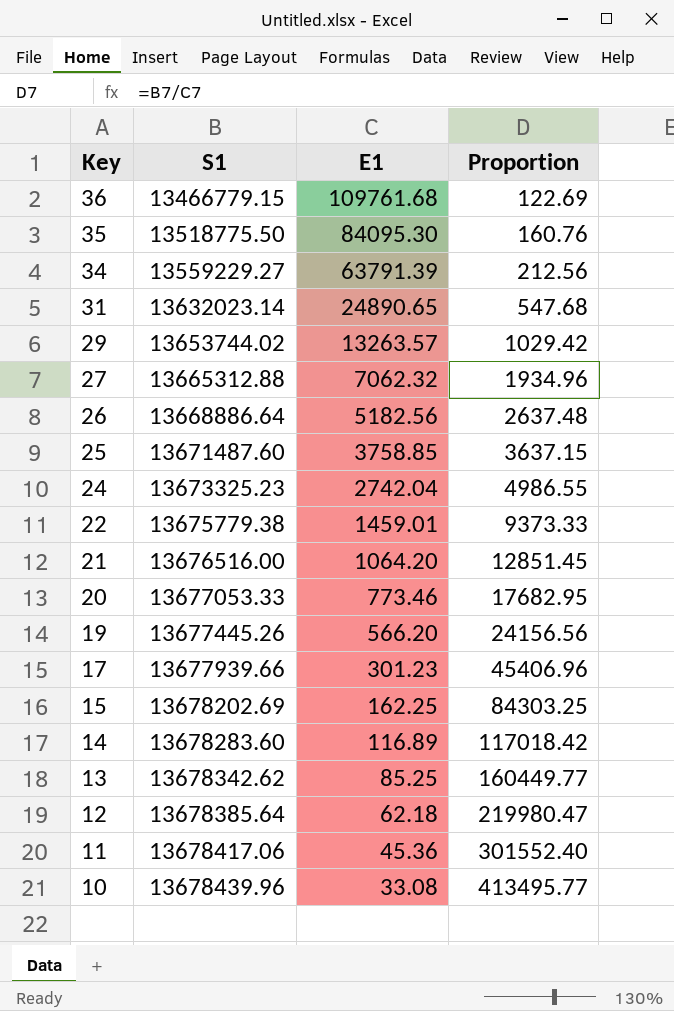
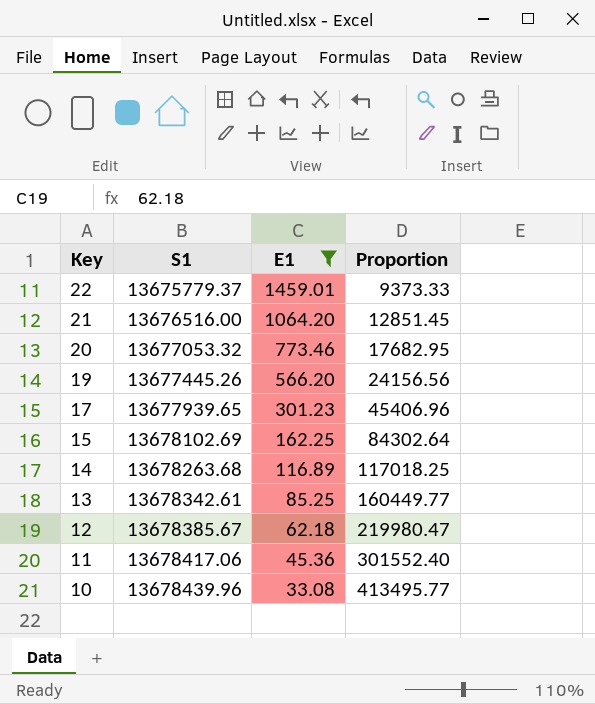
filter: none -> E1 <= 1459.01
22 | S1: 13675779.38 -> 13675779.37
20 | S1: 13677053.33 -> 13677053.32
17 | S1: 13677939.66 -> 13677939.65
15 | S1: 13678202.69 -> 13678102.69
15 | Proportion: 84303.25 -> 84302.64
14 | S1: 13678283.60 -> 13678263.68
14 | Proportion: 117018.42 -> 117018.25
13 | S1: 13678342.62 -> 13678342.61
12 | S1: 13678385.64 -> 13678385.67

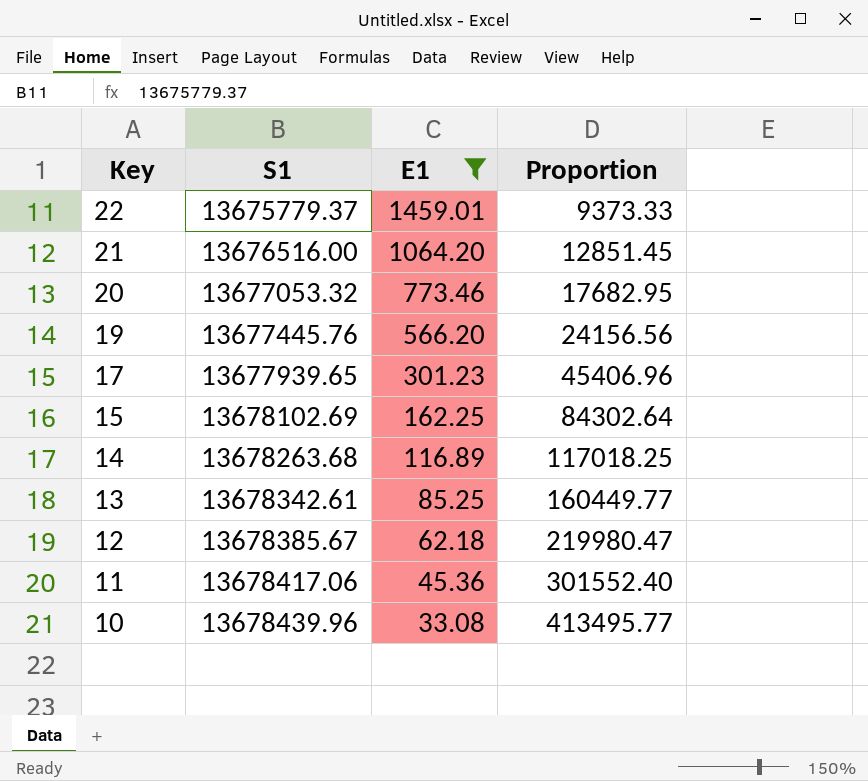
19 | S1: 13677445.26 -> 13677445.76

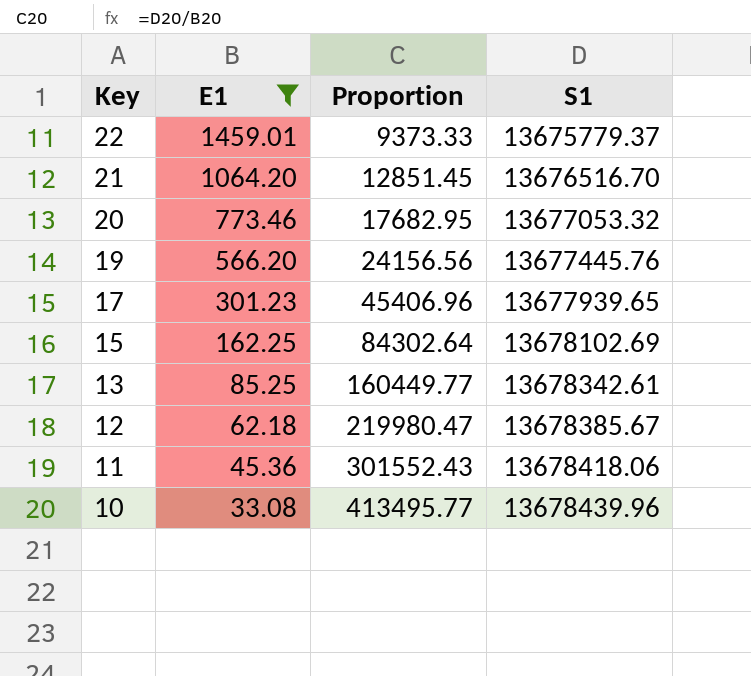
column S1 | position: 2 -> 4
row 14: 13678263.68 | 116.89 | 117018.25 -> none
21 | S1: 13676516.00 -> 13676516.70
11 | Proportion: 301552.40 -> 301552.43
11 | S1: 13678417.06 -> 13678418.06

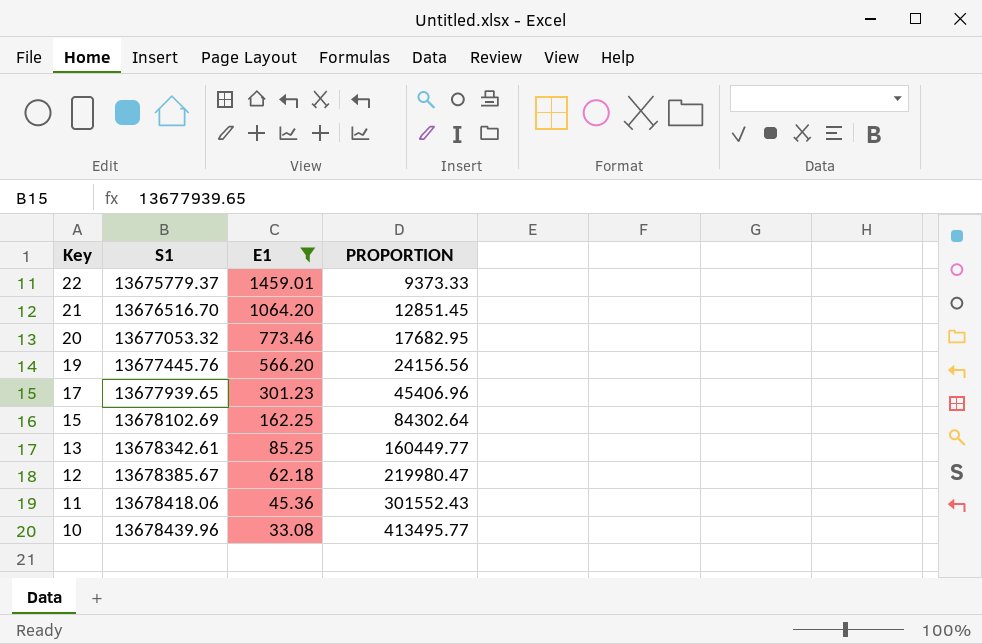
column S1 | position: 4 -> 2
column name: Proportion -> PROPORTION

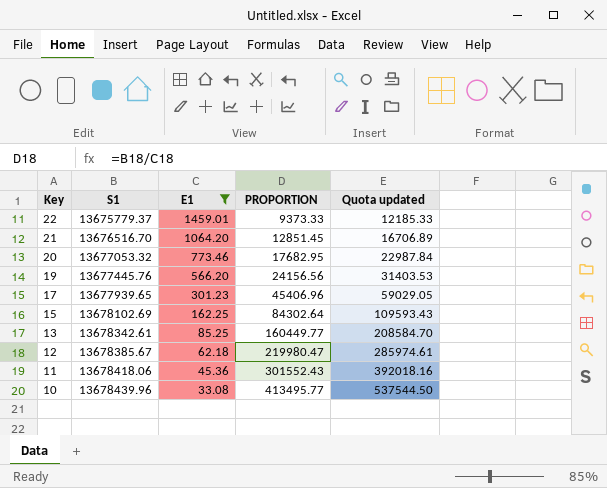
column Quota updated | formula: none -> [PROPORTION] * 1.3

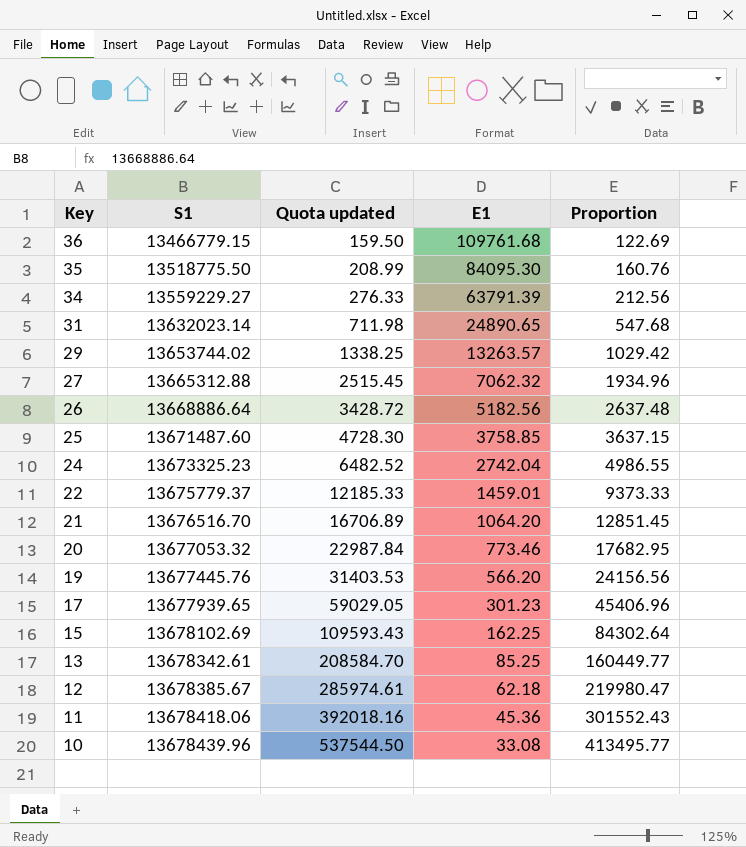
filter: E1 <= 1459.01 -> none
column Quota updated | position: 5 -> 3
column name: PROPORTION -> Proportion

